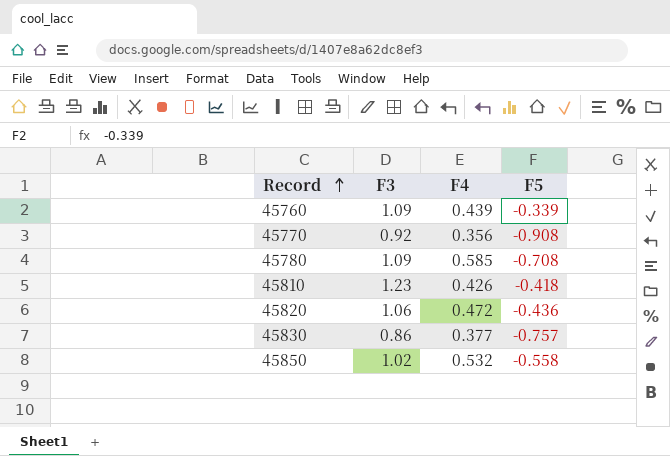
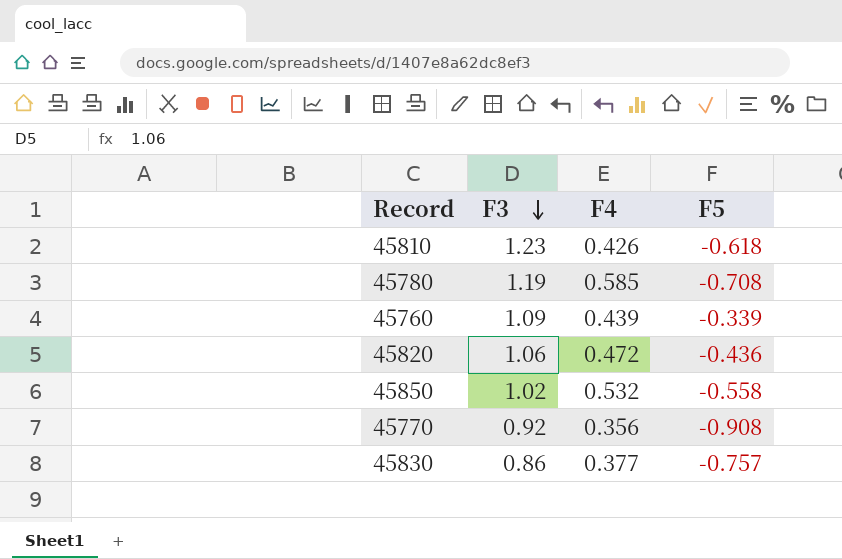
row order: Record ascending -> F3 descending
45810 | F5: -0.418 -> -0.618
45780 | F3: 1.09 -> 1.19

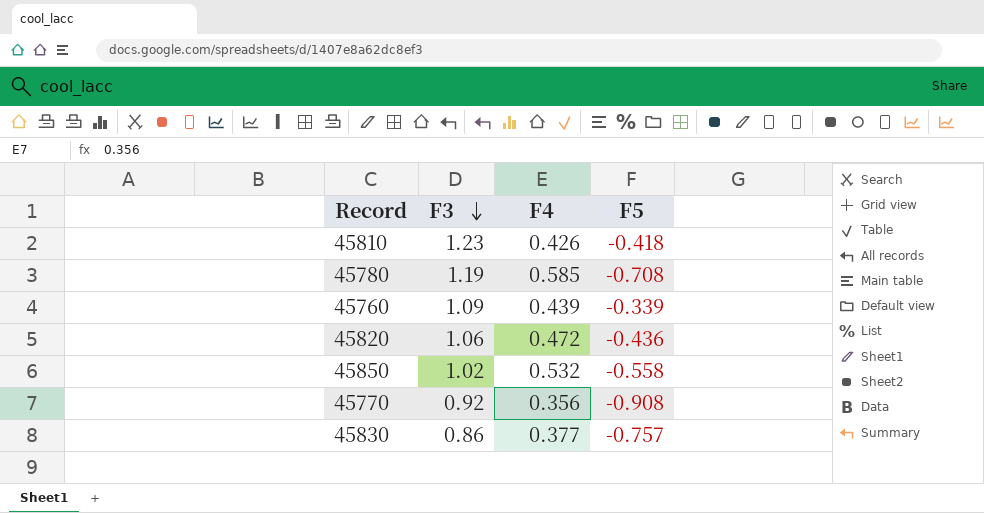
45810 | F5: -0.618 -> -0.418

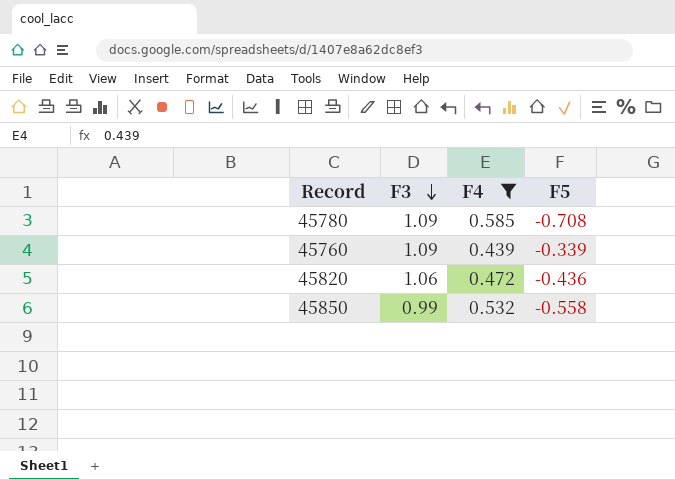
filter: none -> F4 >= 0.439
45780 | F3: 1.19 -> 1.09
45850 | F3: 1.02 -> 0.99

